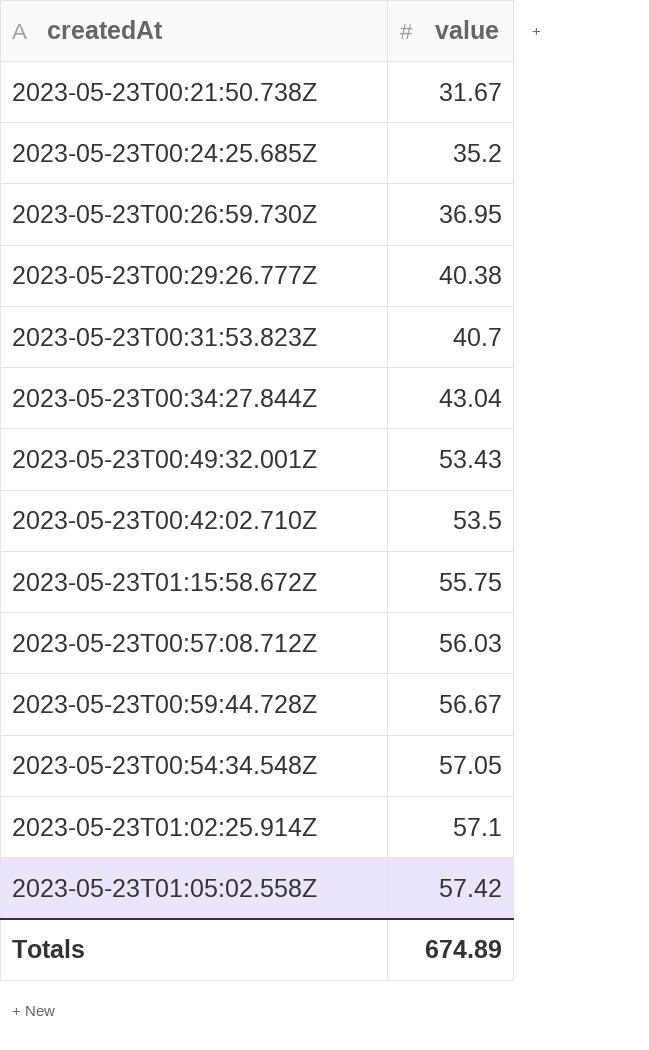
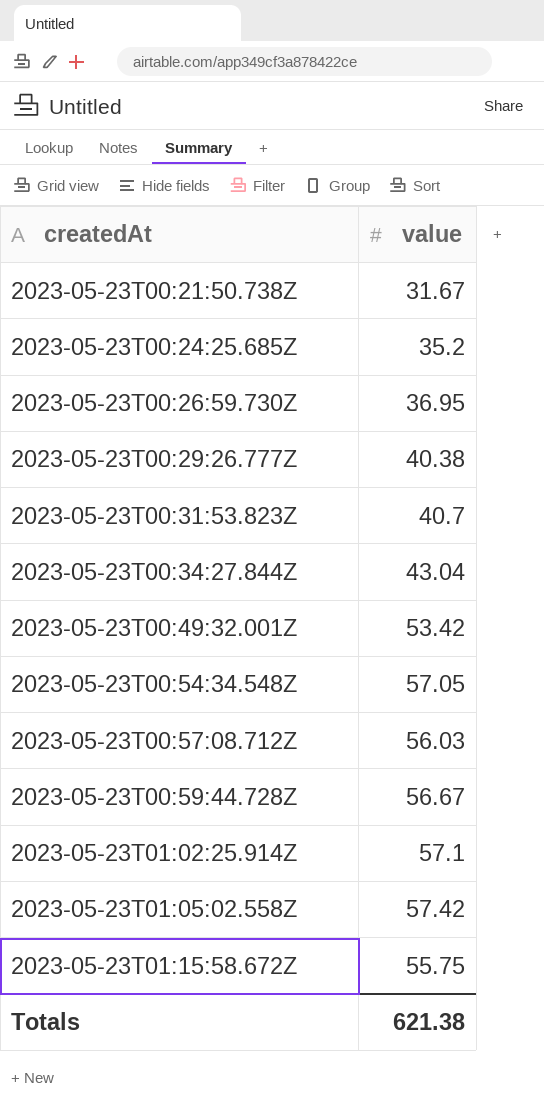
row order: value ascending -> createdAt ascending
row 2023-05-23T00:42:02.710Z: 53.5 -> none
2023-05-23T00:49:32.001Z | value: 53.43 -> 53.42
Totals | value: 674.89 -> 621.38

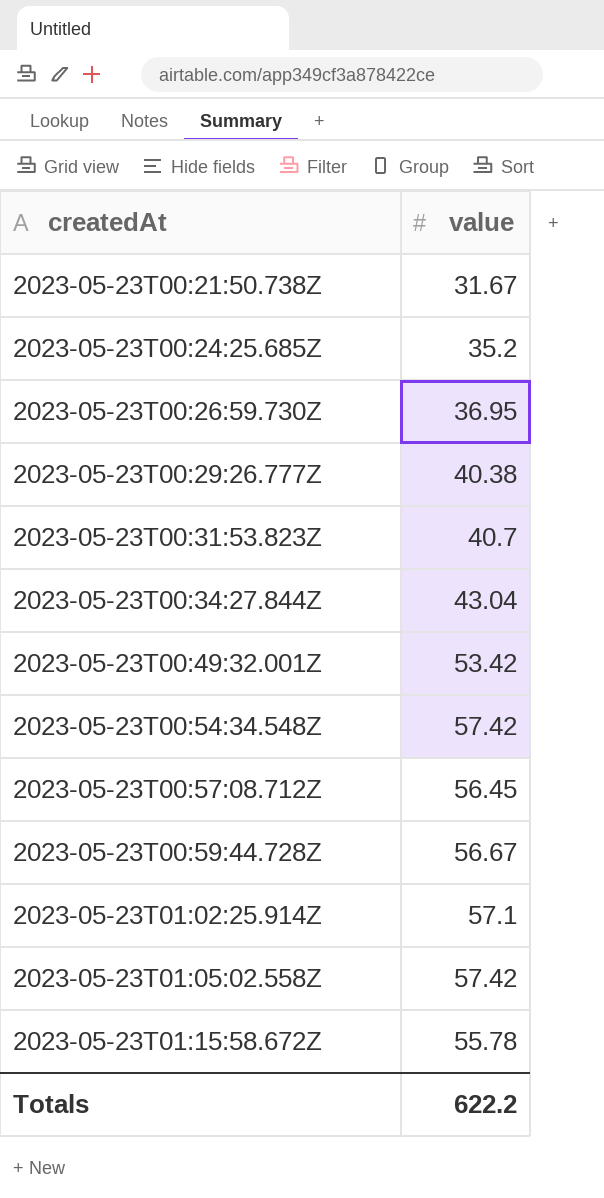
2023-05-23T00:54:34.548Z | value: 57.05 -> 57.42
2023-05-23T00:57:08.712Z | value: 56.03 -> 56.45
2023-05-23T01:15:58.672Z | value: 55.75 -> 55.78
Totals | value: 621.38 -> 622.2

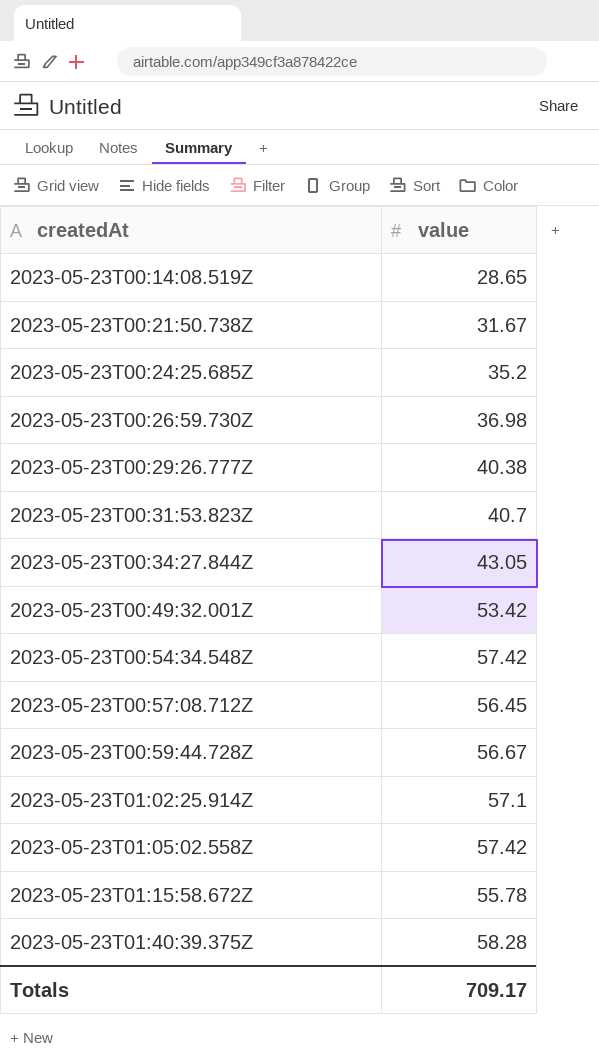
row 2023-05-23T00:14:08.519Z: none -> 28.65
2023-05-23T00:26:59.730Z | value: 36.95 -> 36.98
2023-05-23T00:34:27.844Z | value: 43.04 -> 43.05
row 2023-05-23T01:40:39.375Z: none -> 58.28
Totals | value: 622.2 -> 709.17

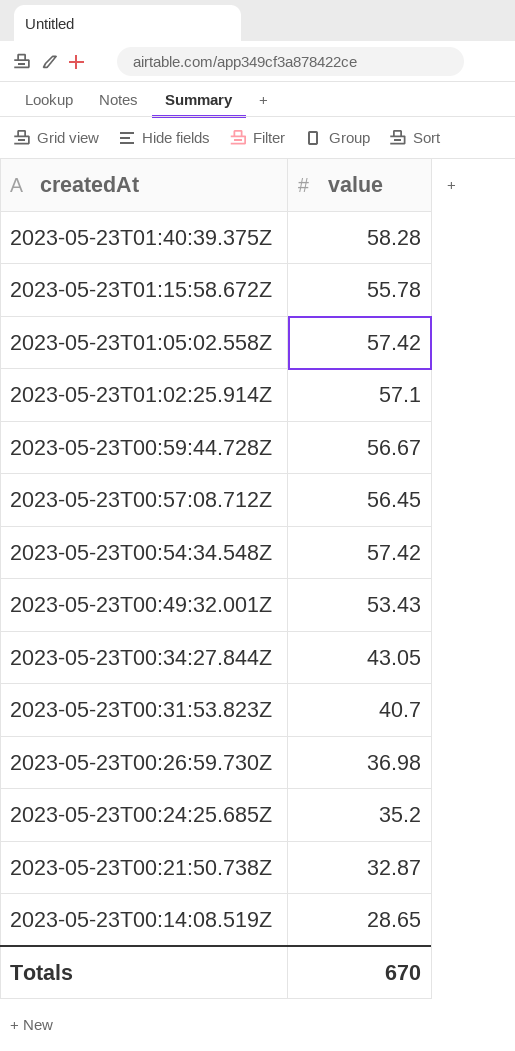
row order: createdAt ascending -> createdAt descending
row 2023-05-23T00:29:26.777Z: 40.38 -> none
2023-05-23T00:49:32.001Z | value: 53.42 -> 53.43
2023-05-23T00:21:50.738Z | value: 31.67 -> 32.87
Totals | value: 709.17 -> 670

